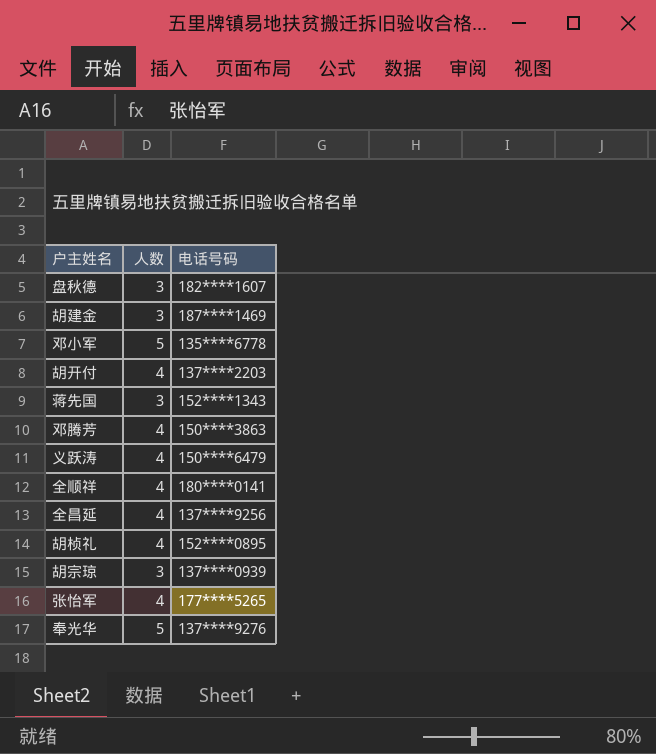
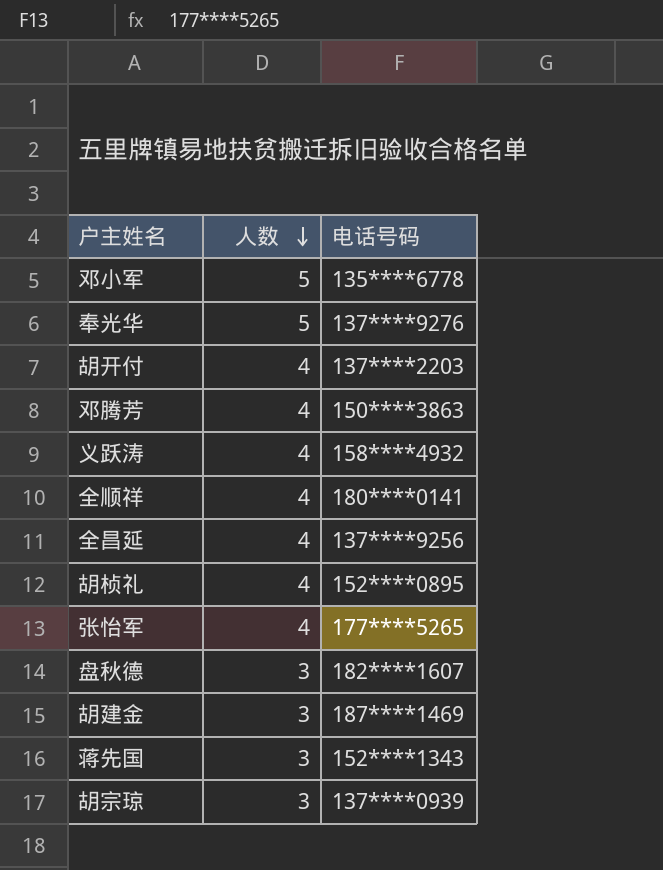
row order: none -> 人数 descending
义跃涛 | 电话号码: 150****6479 -> 158****4932

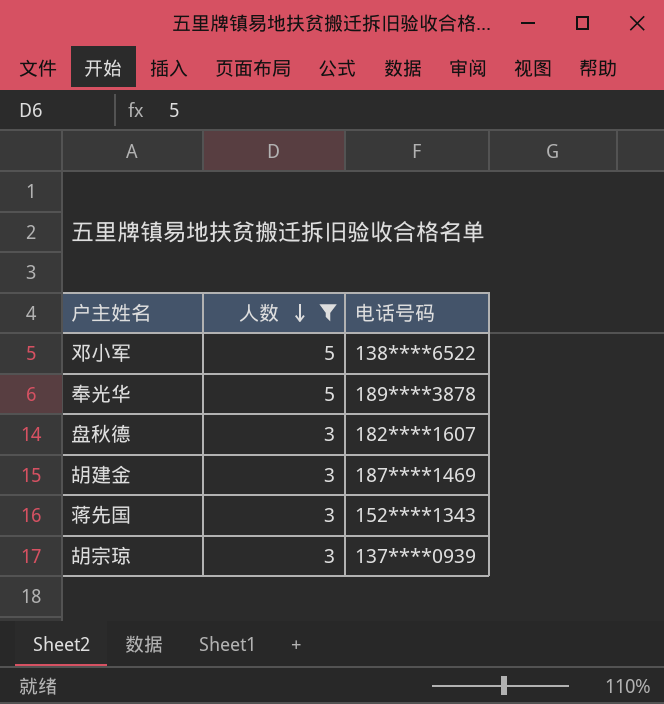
filter: none -> 人数 != 4
邓小军 | 电话号码: 135****6778 -> 138****6522
奉光华 | 电话号码: 137****9276 -> 189****3878

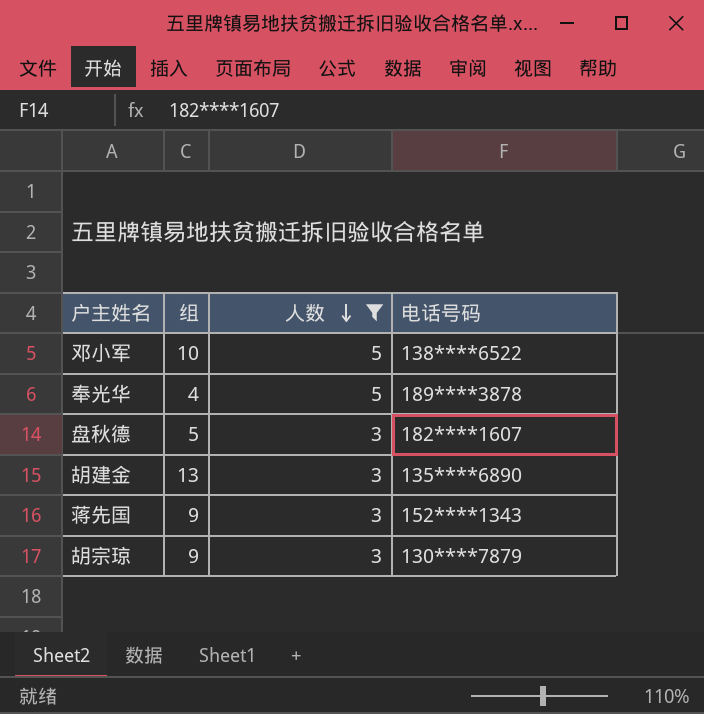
column 组 | position: none -> 2
胡建金 | 电话号码: 187****1469 -> 135****6890
胡宗琼 | 电话号码: 137****0939 -> 130****7879

